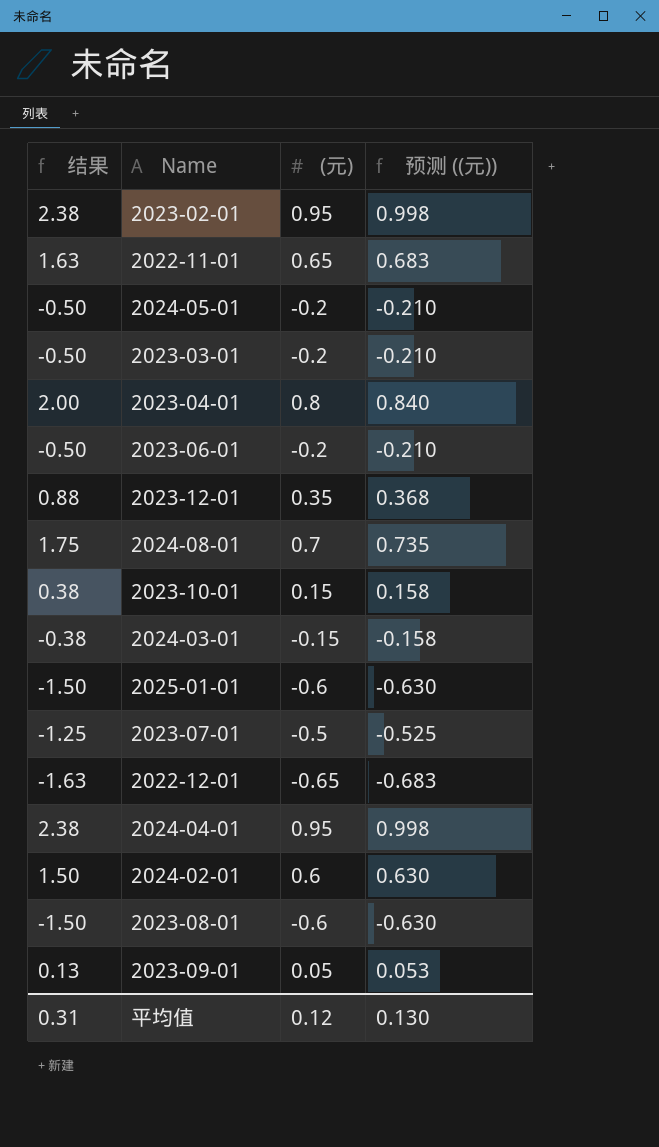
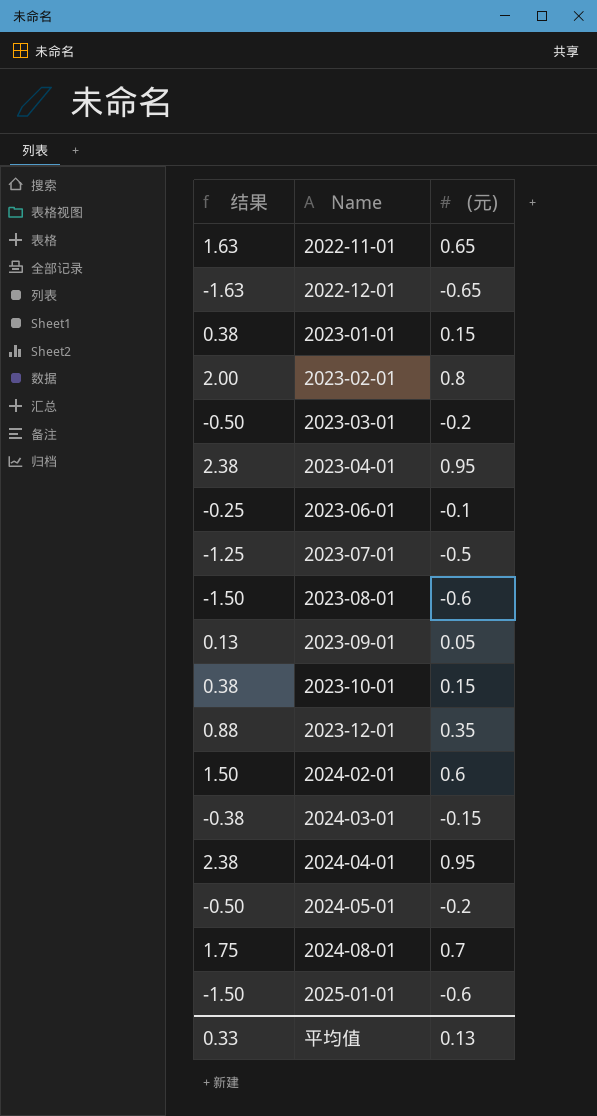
row order: none -> Name ascending
column 预测 ((元)) | formula: [(元)] * 1.05 -> none
row 2023-01-01: none -> 0.38 | 0.15
2023-02-01 | 结果: 2.38 -> 2.00
2023-02-01 | (元): 0.95 -> 0.8
2023-04-01 | 结果: 2.00 -> 2.38
2023-04-01 | (元): 0.8 -> 0.95
2023-06-01 | 结果: -0.50 -> -0.25
2023-06-01 | (元): -0.2 -> -0.1
平均值 | 结果: 0.31 -> 0.33
平均值 | (元): 0.12 -> 0.13

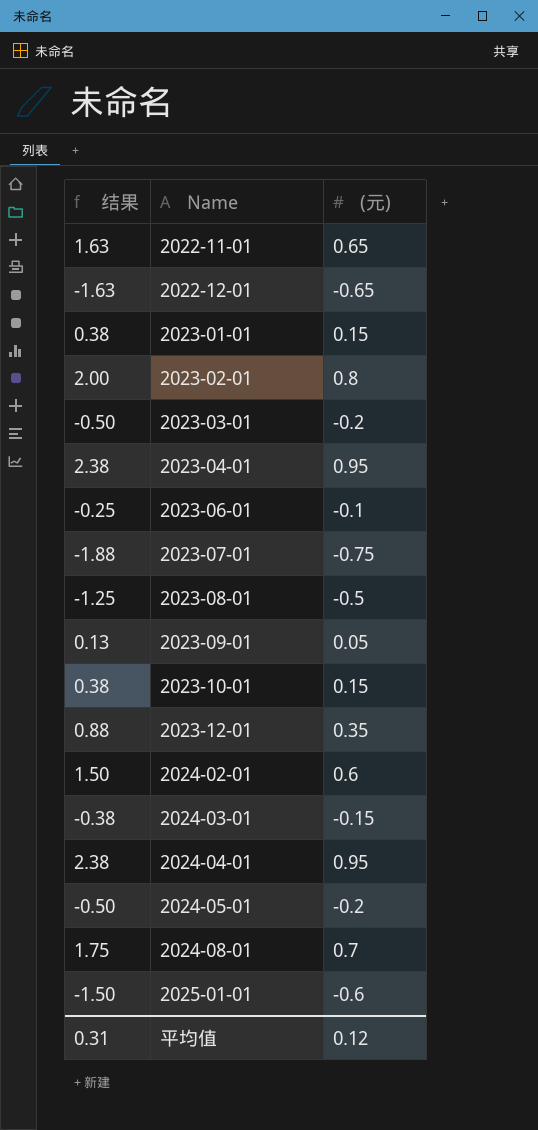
2023-07-01 | 结果: -1.25 -> -1.88
2023-07-01 | (元): -0.5 -> -0.75
2023-08-01 | 结果: -1.50 -> -1.25
2023-08-01 | (元): -0.6 -> -0.5
平均值 | 结果: 0.33 -> 0.31
平均值 | (元): 0.13 -> 0.12

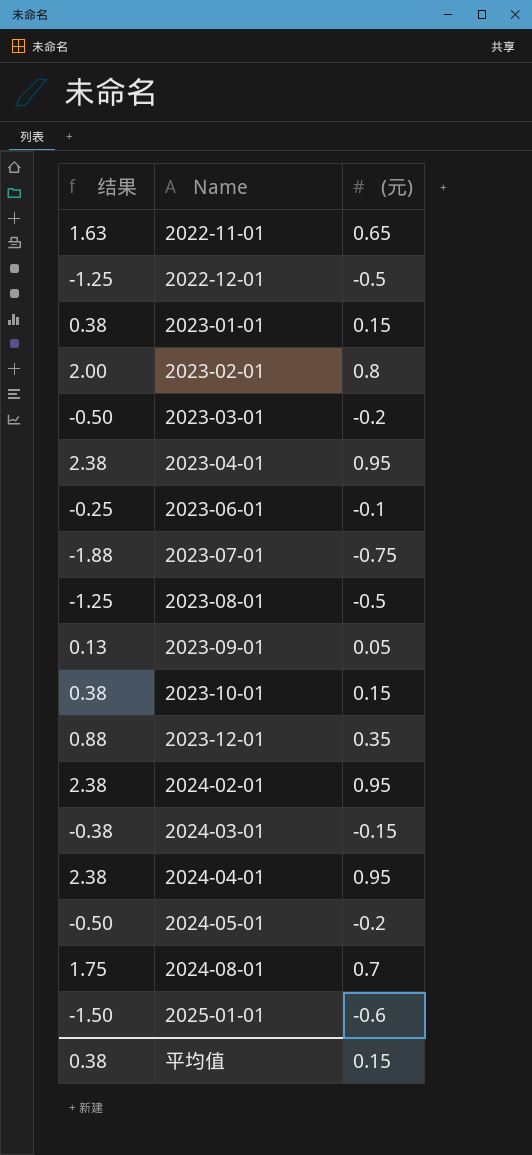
2022-12-01 | 结果: -1.63 -> -1.25
2022-12-01 | (元): -0.65 -> -0.5
2024-02-01 | 结果: 1.50 -> 2.38
2024-02-01 | (元): 0.6 -> 0.95
平均值 | 结果: 0.31 -> 0.38
平均值 | (元): 0.12 -> 0.15

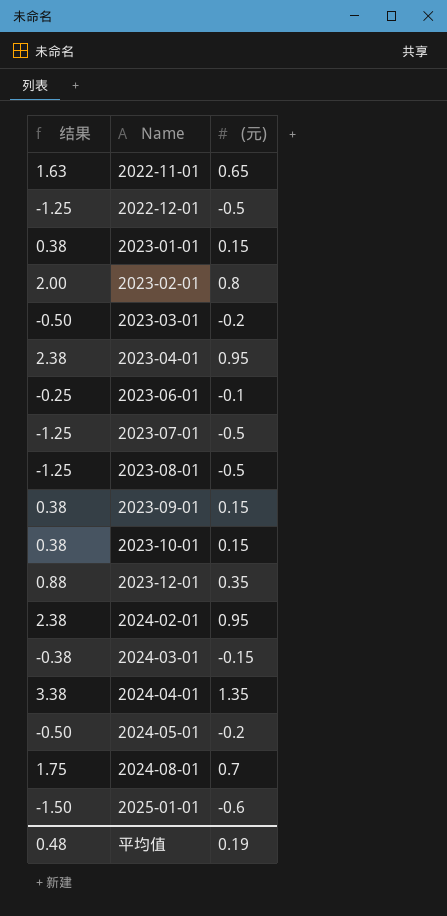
2023-07-01 | 结果: -1.88 -> -1.25
2023-07-01 | (元): -0.75 -> -0.5
2023-09-01 | 结果: 0.13 -> 0.38
2023-09-01 | (元): 0.05 -> 0.15
2024-04-01 | 结果: 2.38 -> 3.38
2024-04-01 | (元): 0.95 -> 1.35
平均值 | 结果: 0.38 -> 0.48
平均值 | (元): 0.15 -> 0.19

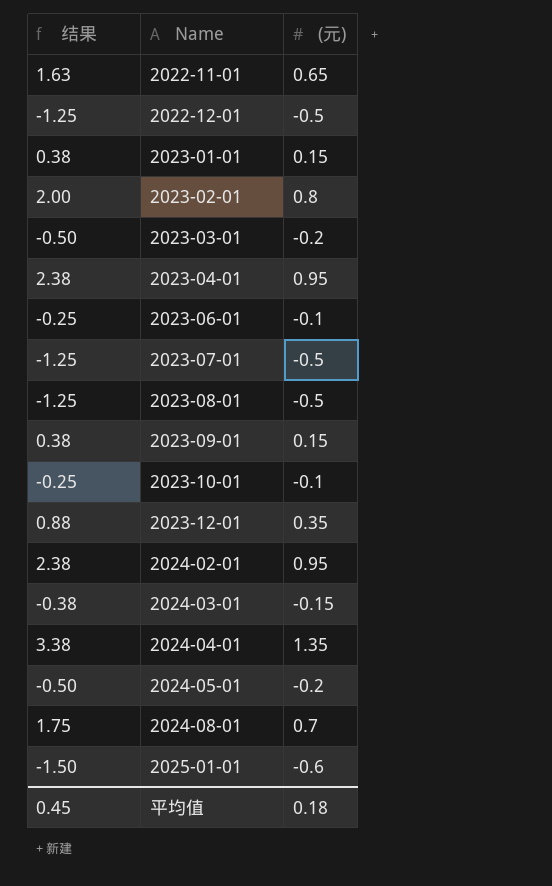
2023-10-01 | 结果: 0.38 -> -0.25
2023-10-01 | (元): 0.15 -> -0.1
平均值 | 结果: 0.48 -> 0.45
平均值 | (元): 0.19 -> 0.18

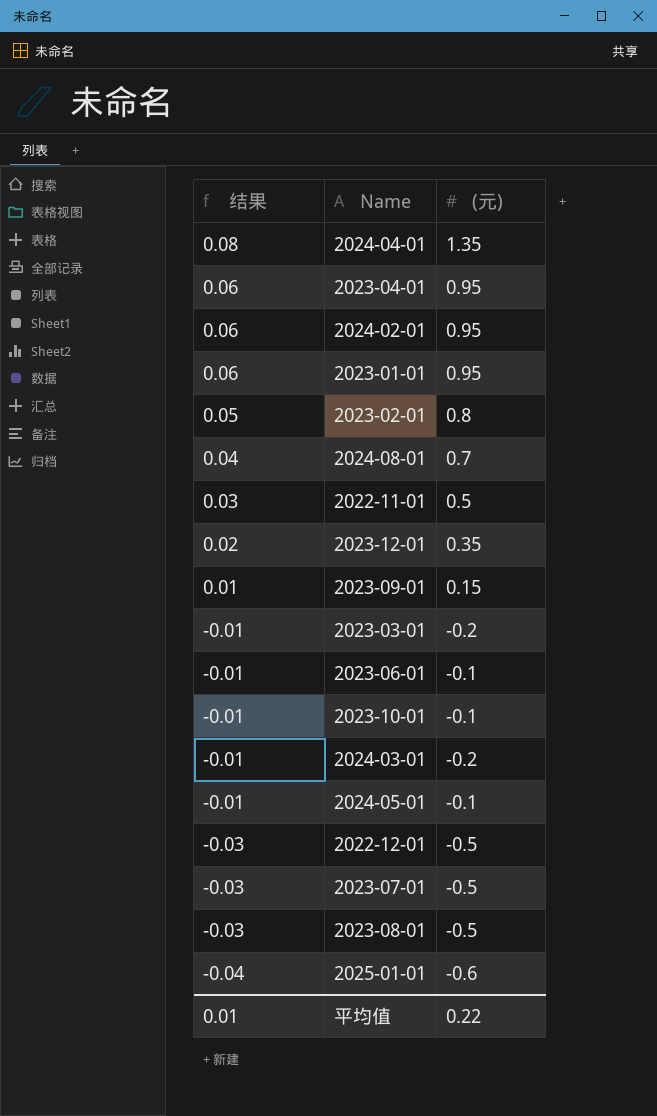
row order: Name ascending -> 结果 descending
column 结果 | formula: [(元)] * 2.5 -> [(元)] * 0.06
2023-01-01 | (元): 0.15 -> 0.95
2022-11-01 | (元): 0.65 -> 0.5
2024-03-01 | (元): -0.15 -> -0.2
2024-05-01 | (元): -0.2 -> -0.1
平均值 | 结果: 0.45 -> 0.01
平均值 | (元): 0.18 -> 0.22

